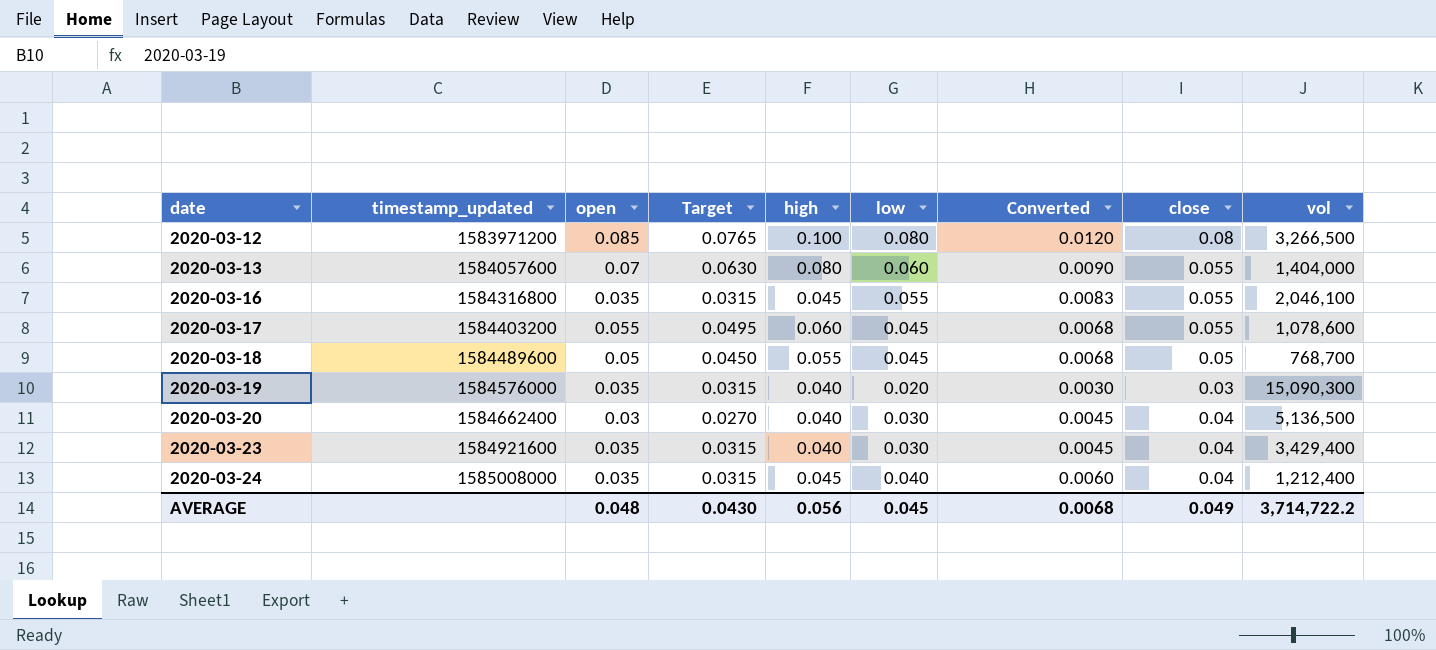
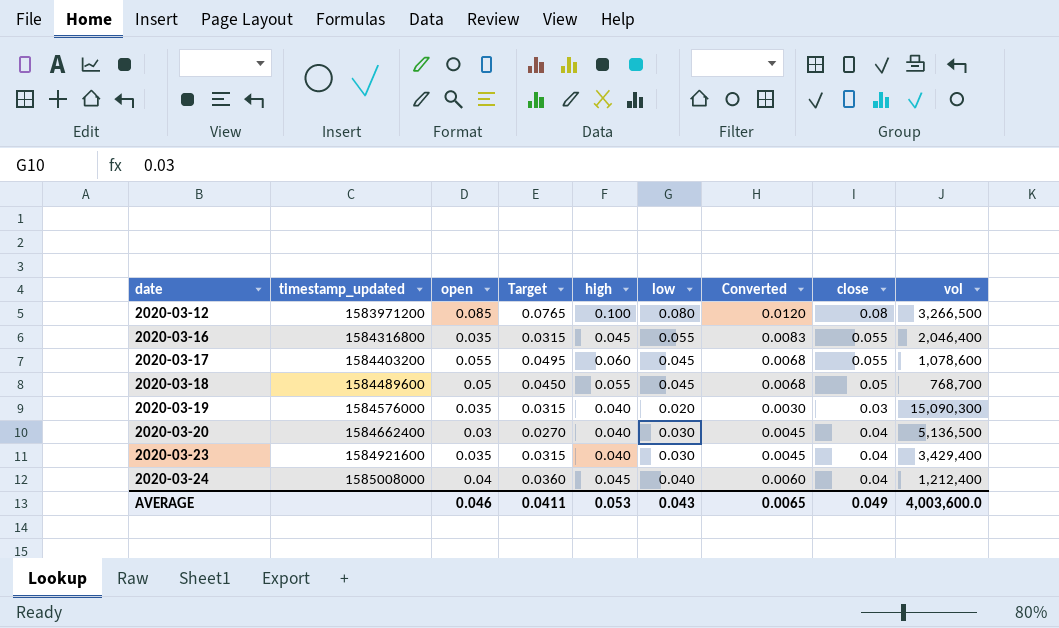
row 2020-03-13: 1584057600 | 0.07 | 0.0630 | 0.080 | 0.060 | 0.0090 | 0.055 | 1,404,000 -> none
2020-03-16 | vol: 2,046,100 -> 2,046,400
2020-03-24 | open: 0.035 -> 0.04
2020-03-24 | Target: 0.0315 -> 0.0360
AVERAGE | open: 0.048 -> 0.046
AVERAGE | Target: 0.0430 -> 0.0411
AVERAGE | high: 0.056 -> 0.053
AVERAGE | low: 0.045 -> 0.043
AVERAGE | Converted: 0.0068 -> 0.0065
AVERAGE | vol: 3,714,722.2 -> 4,003,600.0

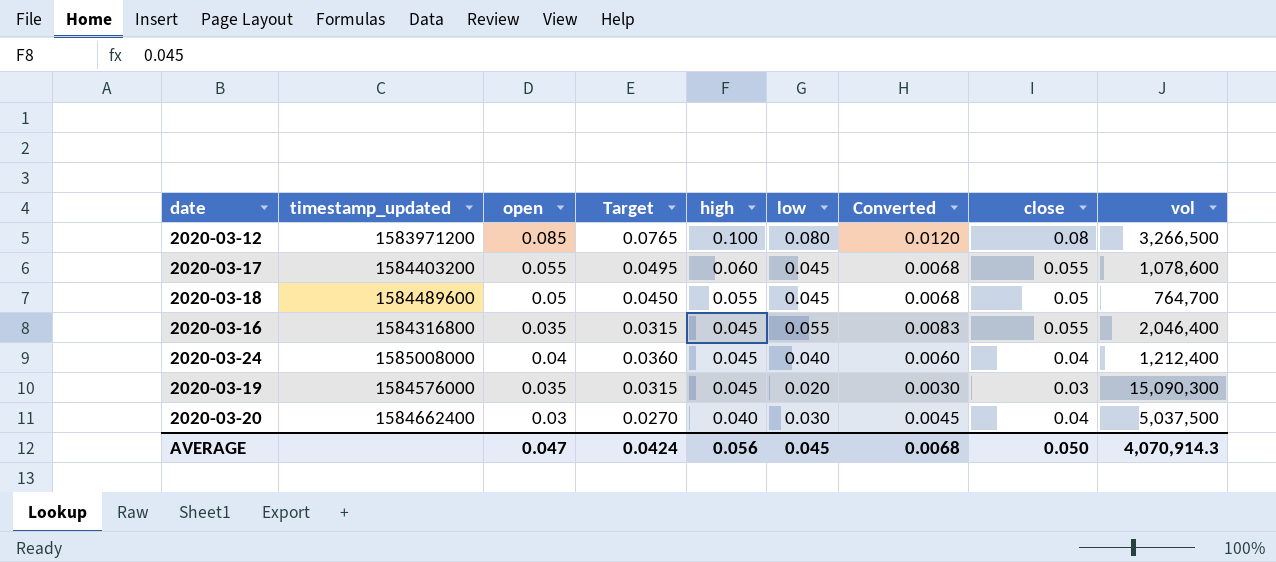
row order: date ascending -> high descending
row 2020-03-23: 1584921600 | 0.035 | 0.0315 | 0.040 | 0.030 | 0.0045 | 0.04 | 3,429,400 -> none
2020-03-18 | vol: 768,700 -> 764,700
2020-03-19 | high: 0.040 -> 0.045
2020-03-20 | vol: 5,136,500 -> 5,037,500
AVERAGE | open: 0.046 -> 0.047
AVERAGE | Target: 0.0411 -> 0.0424
AVERAGE | high: 0.053 -> 0.056
AVERAGE | low: 0.043 -> 0.045
AVERAGE | Converted: 0.0065 -> 0.0068
AVERAGE | close: 0.049 -> 0.050
AVERAGE | vol: 4,003,600.0 -> 4,070,914.3

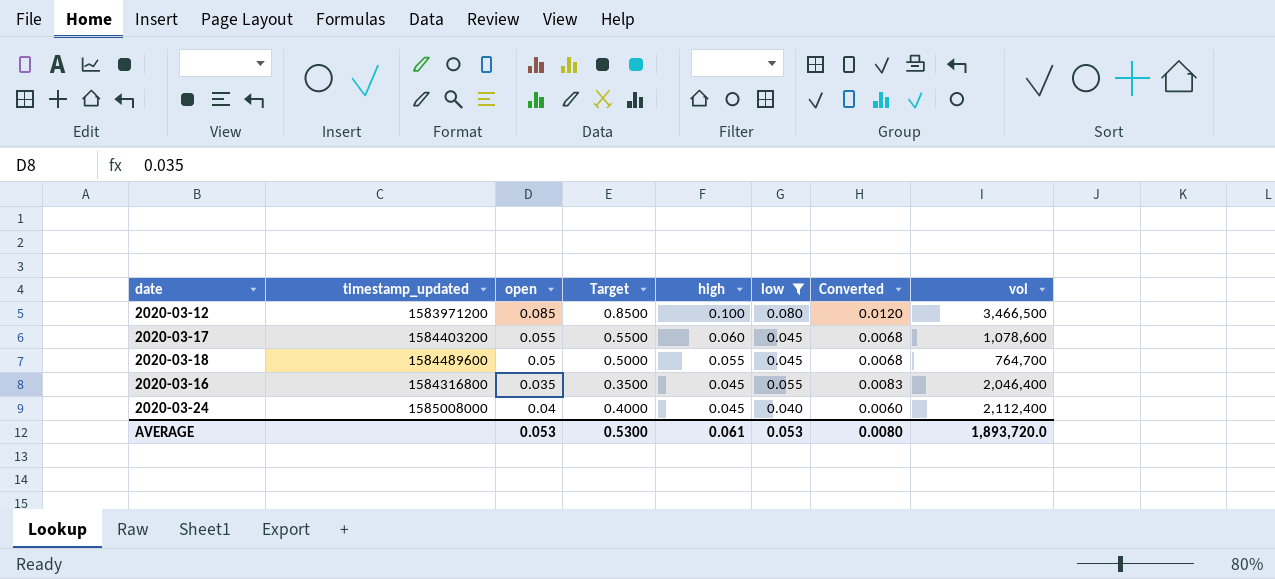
filter: none -> low >= 0.040
column close | position: 8 -> none
column Target | formula: [open] * 0.9 -> [open] * 10
2020-03-12 | vol: 3,266,500 -> 3,466,500
2020-03-24 | vol: 1,212,400 -> 2,112,400
AVERAGE | open: 0.047 -> 0.053
AVERAGE | Target: 0.0424 -> 0.5300
AVERAGE | high: 0.056 -> 0.061
AVERAGE | low: 0.045 -> 0.053
AVERAGE | Converted: 0.0068 -> 0.0080
AVERAGE | vol: 4,070,914.3 -> 1,893,720.0

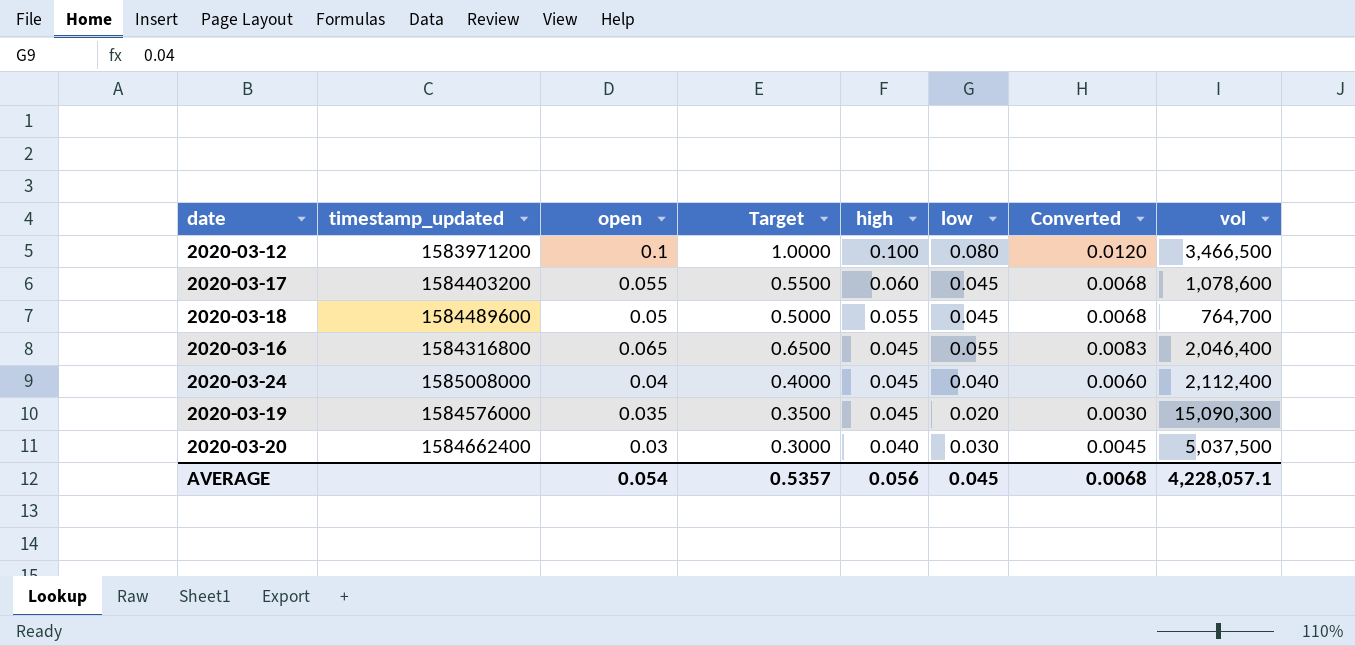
filter: low >= 0.040 -> none
2020-03-12 | open: 0.085 -> 0.1
2020-03-12 | Target: 0.8500 -> 1.0000
2020-03-16 | open: 0.035 -> 0.065
2020-03-16 | Target: 0.3500 -> 0.6500
AVERAGE | open: 0.053 -> 0.054
AVERAGE | Target: 0.5300 -> 0.5357
AVERAGE | high: 0.061 -> 0.056
AVERAGE | low: 0.053 -> 0.045
AVERAGE | Converted: 0.0080 -> 0.0068
AVERAGE | vol: 1,893,720.0 -> 4,228,057.1

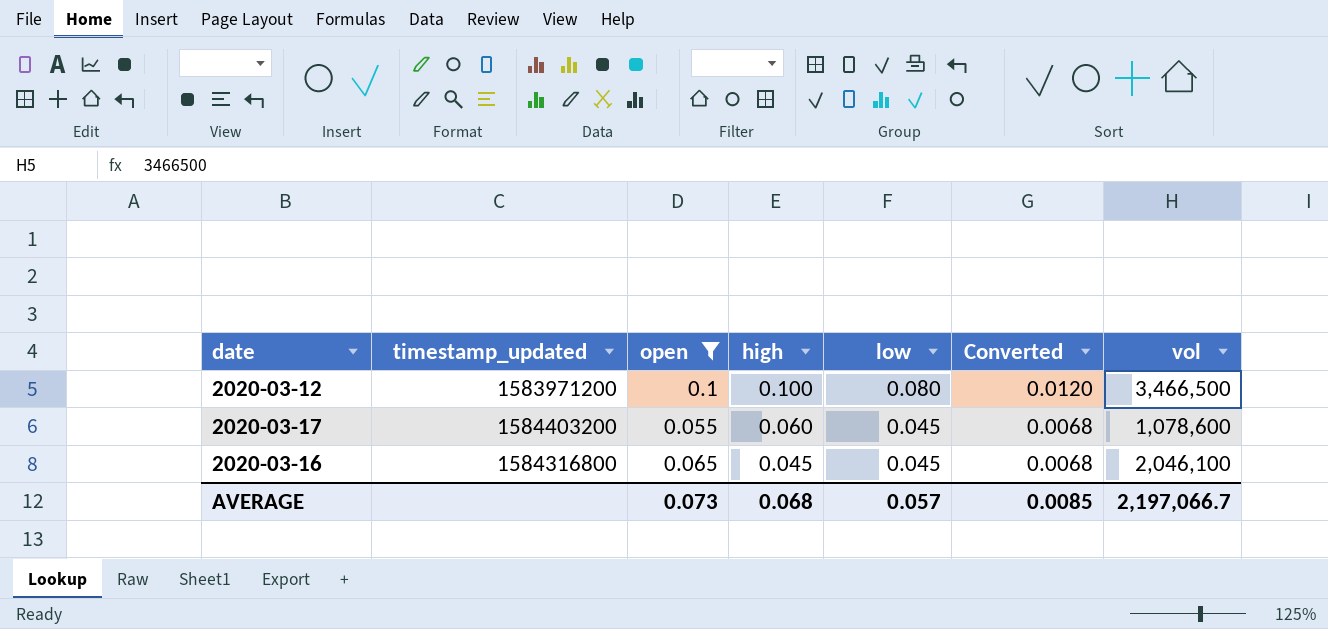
filter: none -> open >= 0.055
column Target | formula: [open] * 10 -> none
2020-03-16 | low: 0.055 -> 0.045
2020-03-16 | Converted: 0.0083 -> 0.0068
2020-03-16 | vol: 2,046,400 -> 2,046,100
AVERAGE | open: 0.054 -> 0.073
AVERAGE | high: 0.056 -> 0.068
AVERAGE | low: 0.045 -> 0.057
AVERAGE | Converted: 0.0068 -> 0.0085
AVERAGE | vol: 4,228,057.1 -> 2,197,066.7

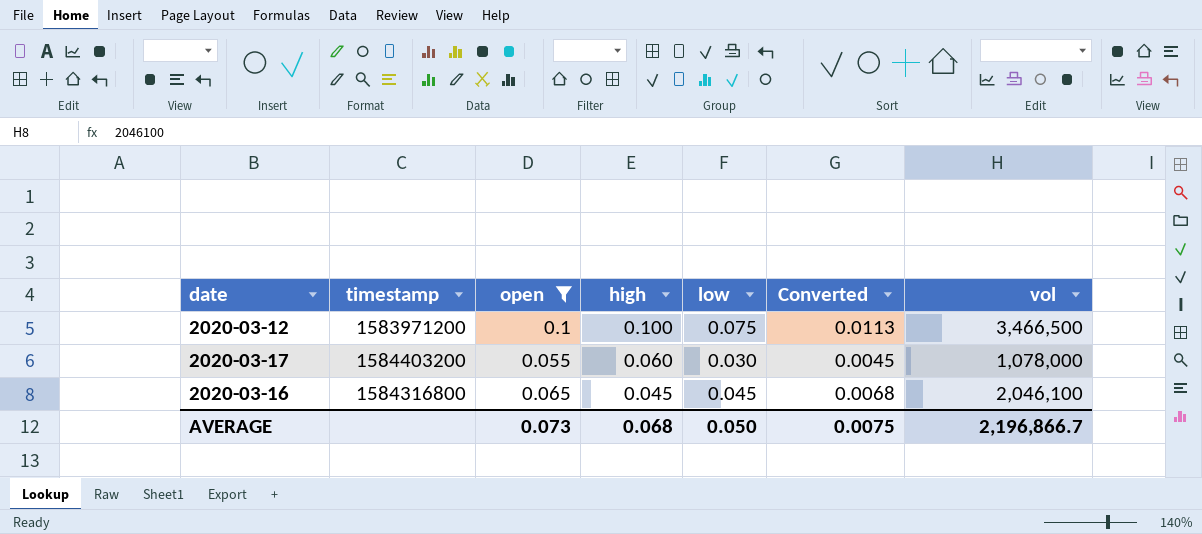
column name: timestamp_updated -> timestamp
2020-03-12 | low: 0.080 -> 0.075
2020-03-12 | Converted: 0.0120 -> 0.0113
2020-03-17 | low: 0.045 -> 0.030
2020-03-17 | Converted: 0.0068 -> 0.0045
2020-03-17 | vol: 1,078,600 -> 1,078,000
AVERAGE | low: 0.057 -> 0.050
AVERAGE | Converted: 0.0085 -> 0.0075
AVERAGE | vol: 2,197,066.7 -> 2,196,866.7

